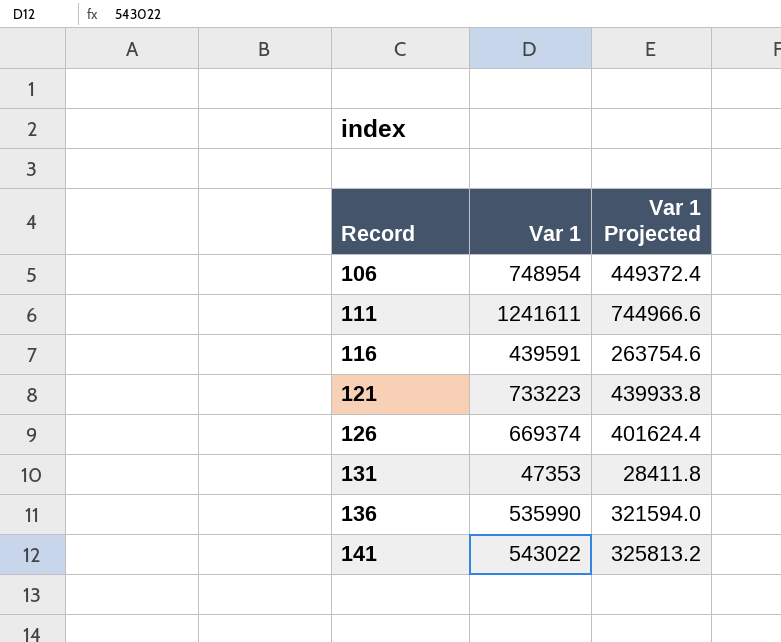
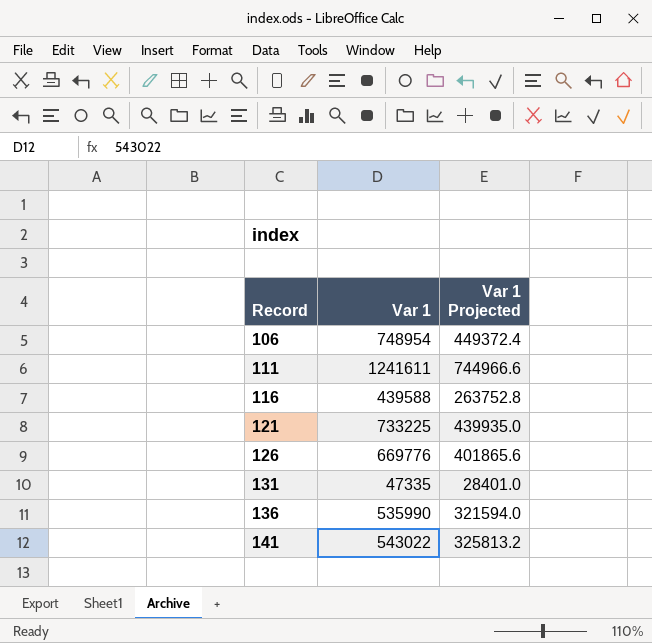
116 | Var 1: 439591 -> 439588
116 | Var 1 Projected: 263754.6 -> 263752.8
121 | Var 1: 733223 -> 733225
121 | Var 1 Projected: 439933.8 -> 439935.0
126 | Var 1: 669374 -> 669776
126 | Var 1 Projected: 401624.4 -> 401865.6
131 | Var 1: 47353 -> 47335
131 | Var 1 Projected: 28411.8 -> 28401.0

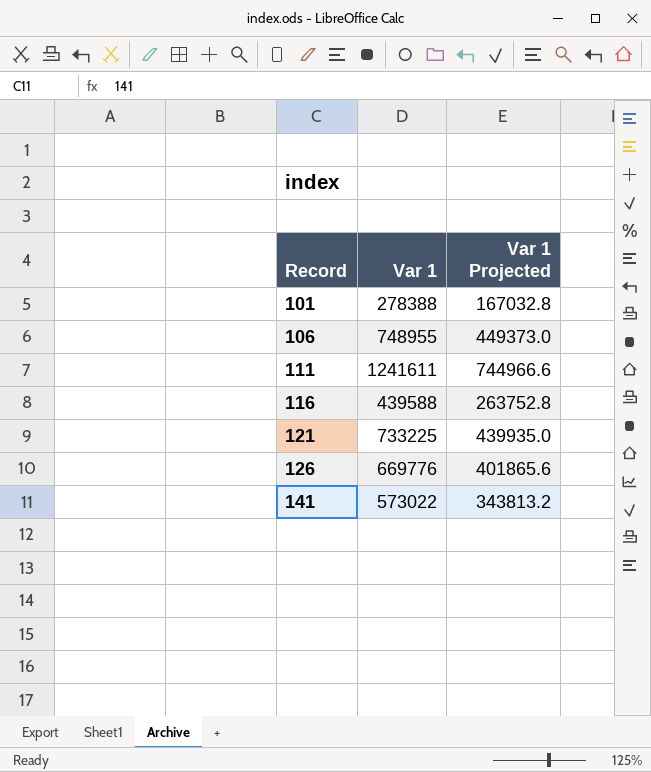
row 131: 47335 | 28401.0 -> none
row 136: 535990 | 321594.0 -> none
row 101: none -> 278388 | 167032.8
106 | Var 1: 748954 -> 748955
106 | Var 1 Projected: 449372.4 -> 449373.0
141 | Var 1: 543022 -> 573022
141 | Var 1 Projected: 325813.2 -> 343813.2

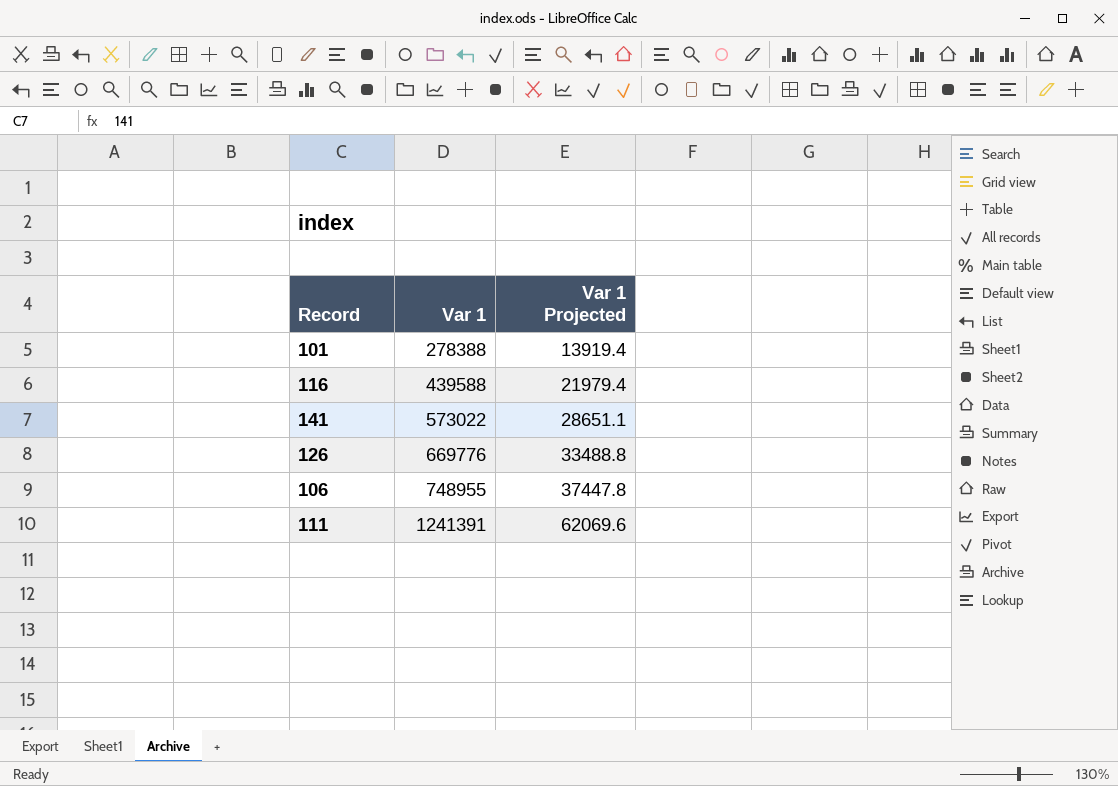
row order: Record ascending -> Var 1 ascending
column Var 1 Projected | formula: [Var 1] * 0.6 -> [Var 1] * 0.05
row 121: 733225 | 439935.0 -> none
111 | Var 1: 1241611 -> 1241391

